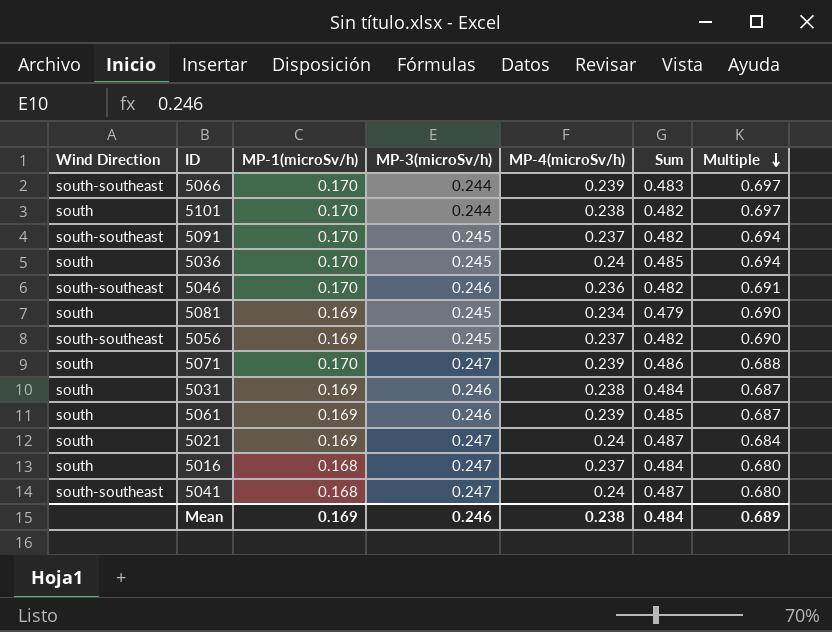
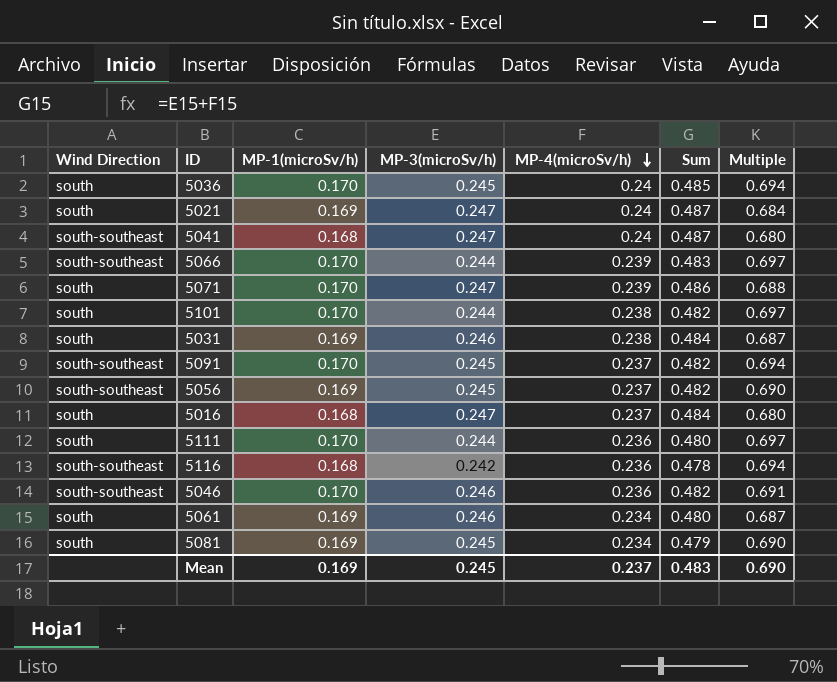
row order: Multiple descending -> MP-4(microSv/h) descending
row 5111: none -> south | 0.170 | 0.244 | 0.236 | 0.480 | 0.697
row 5116: none -> south-southeast | 0.168 | 0.242 | 0.236 | 0.478 | 0.694
5061 | MP-4(microSv/h): 0.239 -> 0.234
5061 | Sum: 0.485 -> 0.480
Mean | MP-3(microSv/h): 0.246 -> 0.245
Mean | MP-4(microSv/h): 0.238 -> 0.237
Mean | Sum: 0.484 -> 0.483
Mean | Multiple: 0.689 -> 0.690

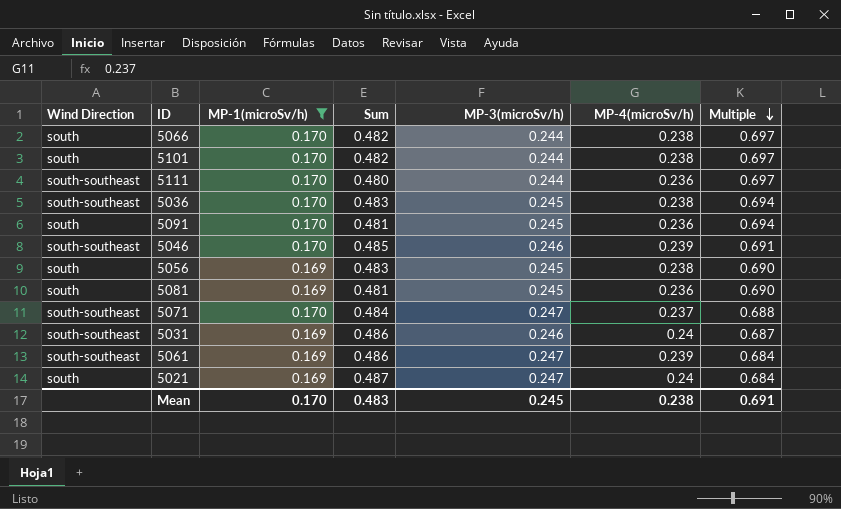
filter: none -> MP-1(microSv/h) != 0.168
row order: MP-4(microSv/h) descending -> Multiple descending
column Sum | position: 6 -> 4
5066 | Wind Direction: south-southeast -> south
5066 | Sum: 0.483 -> 0.482
5066 | MP-4(microSv/h): 0.239 -> 0.238
5111 | Wind Direction: south -> south-southeast
5036 | Wind Direction: south -> south-southeast
5036 | Sum: 0.485 -> 0.483
5036 | MP-4(microSv/h): 0.24 -> 0.238
5091 | Wind Direction: south-southeast -> south
5091 | Sum: 0.482 -> 0.481
5091 | MP-4(microSv/h): 0.237 -> 0.236
5046 | Sum: 0.482 -> 0.485
5046 | MP-4(microSv/h): 0.236 -> 0.239
5056 | Wind Direction: south-southeast -> south
5056 | Sum: 0.482 -> 0.483
5056 | MP-4(microSv/h): 0.237 -> 0.238
5081 | Sum: 0.479 -> 0.481
5081 | MP-4(microSv/h): 0.234 -> 0.236
5071 | Wind Direction: south -> south-southeast
5071 | Sum: 0.486 -> 0.484
5071 | MP-4(microSv/h): 0.239 -> 0.237
5031 | Wind Direction: south -> south-southeast
5031 | Sum: 0.484 -> 0.486
5031 | MP-4(microSv/h): 0.238 -> 0.24
5061 | Wind Direction: south -> south-southeast
5061 | Sum: 0.480 -> 0.486
5061 | MP-3(microSv/h): 0.246 -> 0.247
5061 | MP-4(microSv/h): 0.234 -> 0.239
5061 | Multiple: 0.687 -> 0.684
Mean | MP-1(microSv/h): 0.169 -> 0.170
Mean | MP-4(microSv/h): 0.237 -> 0.238
Mean | Multiple: 0.690 -> 0.691

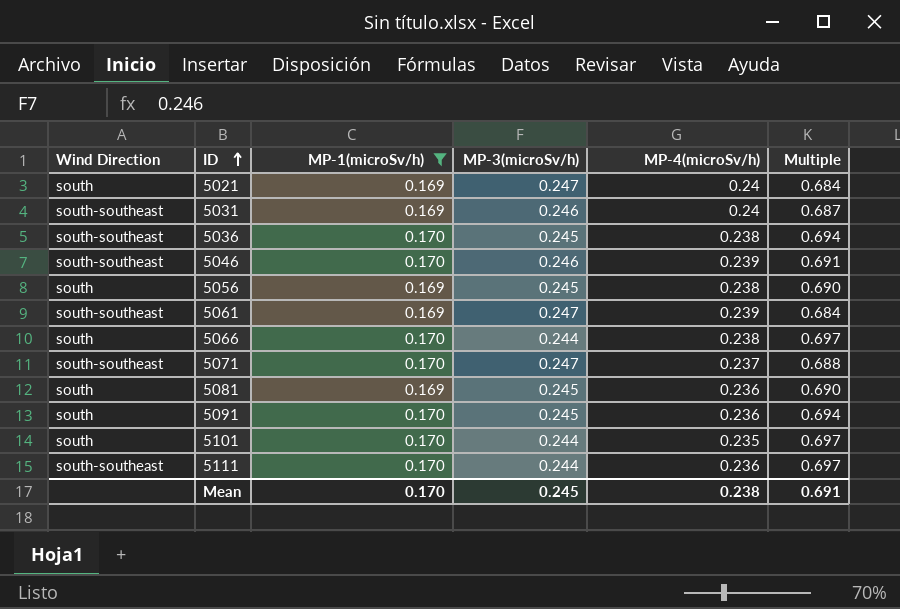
row order: Multiple descending -> ID ascending
column Sum | formula: [MP-3(microSv/h)] + [MP-4(microSv/h)] -> none
5101 | MP-4(microSv/h): 0.238 -> 0.235

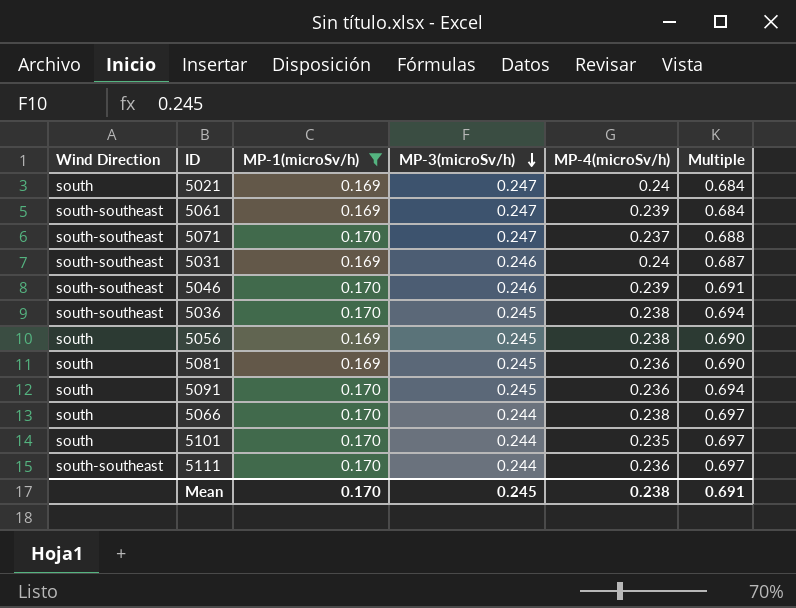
row order: ID ascending -> MP-3(microSv/h) descending

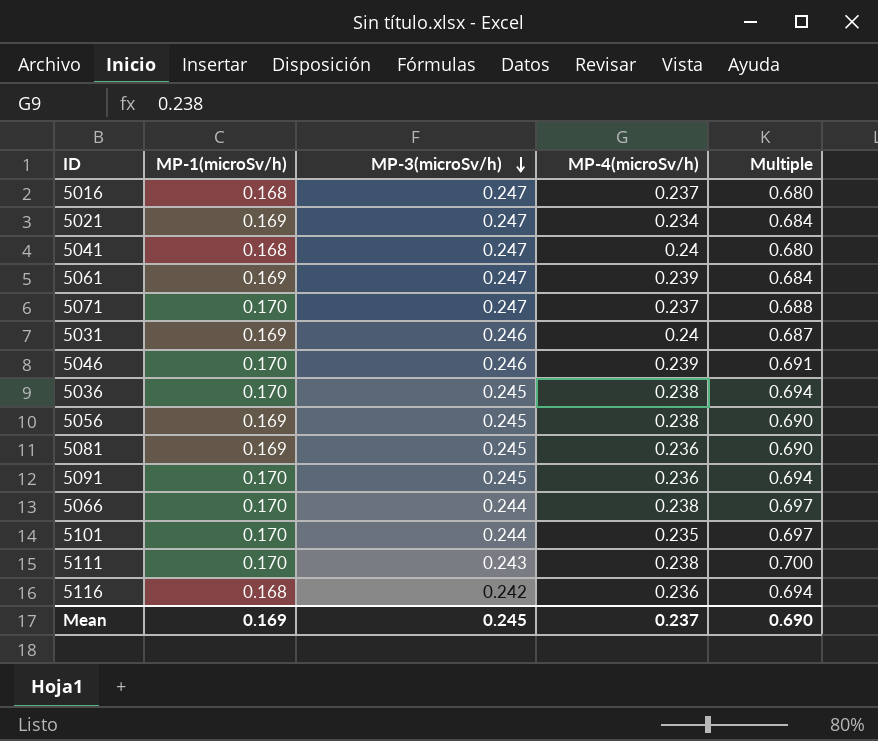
filter: MP-1(microSv/h) != 0.168 -> none
column Wind Direction | position: 1 -> none
5021 | MP-4(microSv/h): 0.24 -> 0.234
5111 | MP-3(microSv/h): 0.244 -> 0.243
5111 | MP-4(microSv/h): 0.236 -> 0.238
5111 | Multiple: 0.697 -> 0.700
Mean | MP-1(microSv/h): 0.170 -> 0.169
Mean | MP-4(microSv/h): 0.238 -> 0.237
Mean | Multiple: 0.691 -> 0.690

